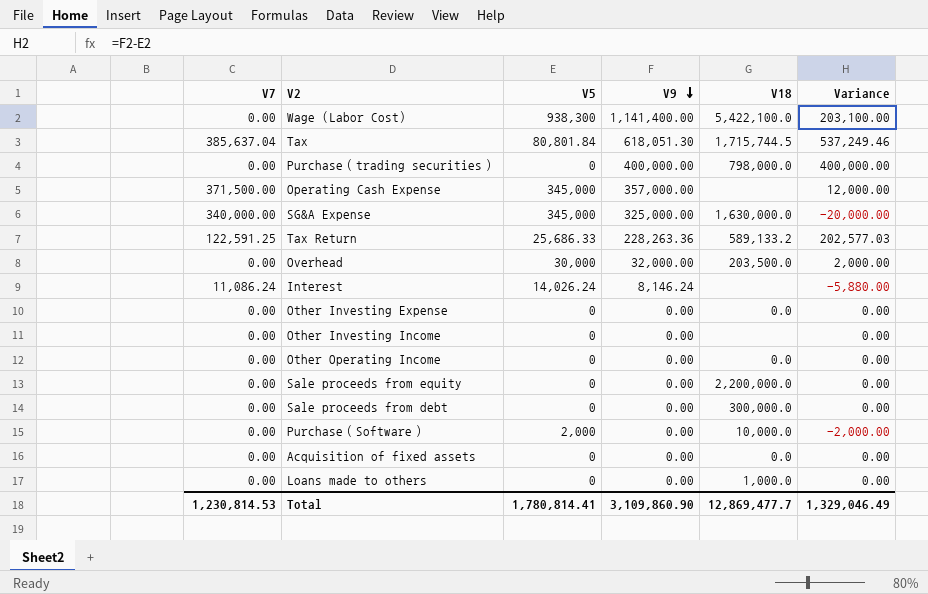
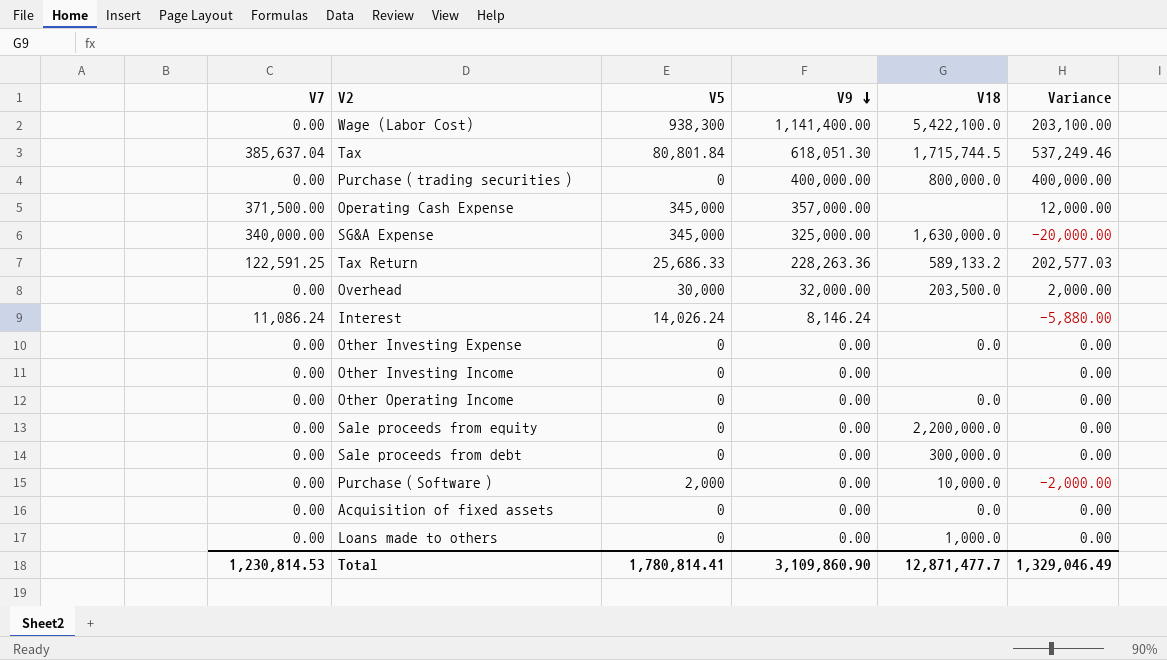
Purchase（trading securities） | V18: 798,000.0 -> 800,000.0
Total | V18: 12,869,477.7 -> 12,871,477.7

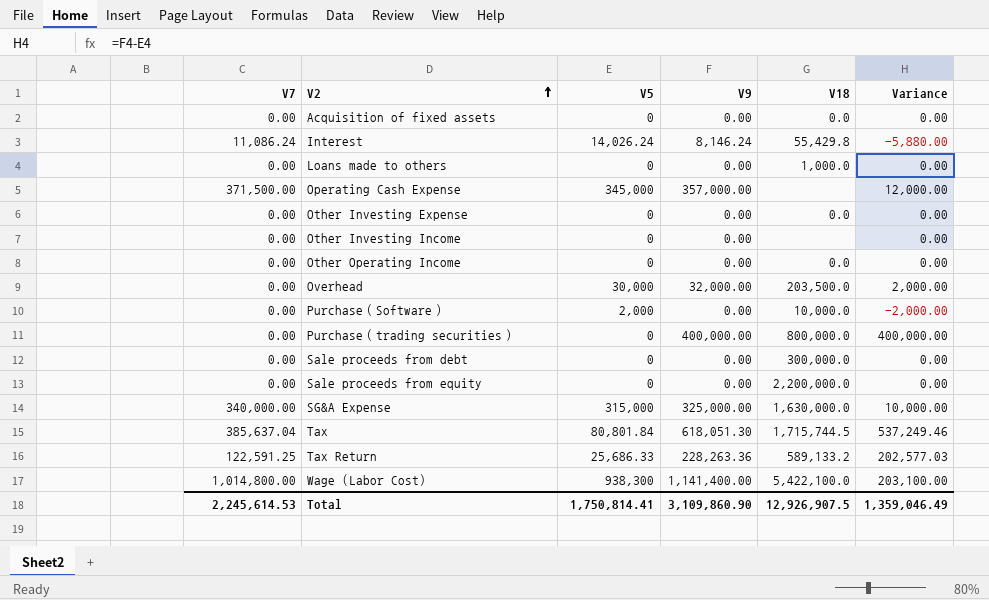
row order: V9 descending -> V2 ascending
Interest | V18: none -> 55,429.8
SG&A Expense | V5: 345,000 -> 315,000
SG&A Expense | Variance: -20,000.00 -> 10,000.00
Wage (Labor Cost) | V7: 0.00 -> 1,014,800.00
Total | V7: 1,230,814.53 -> 2,245,614.53
Total | V5: 1,780,814.41 -> 1,750,814.41
Total | V18: 12,871,477.7 -> 12,926,907.5
Total | Variance: 1,329,046.49 -> 1,359,046.49

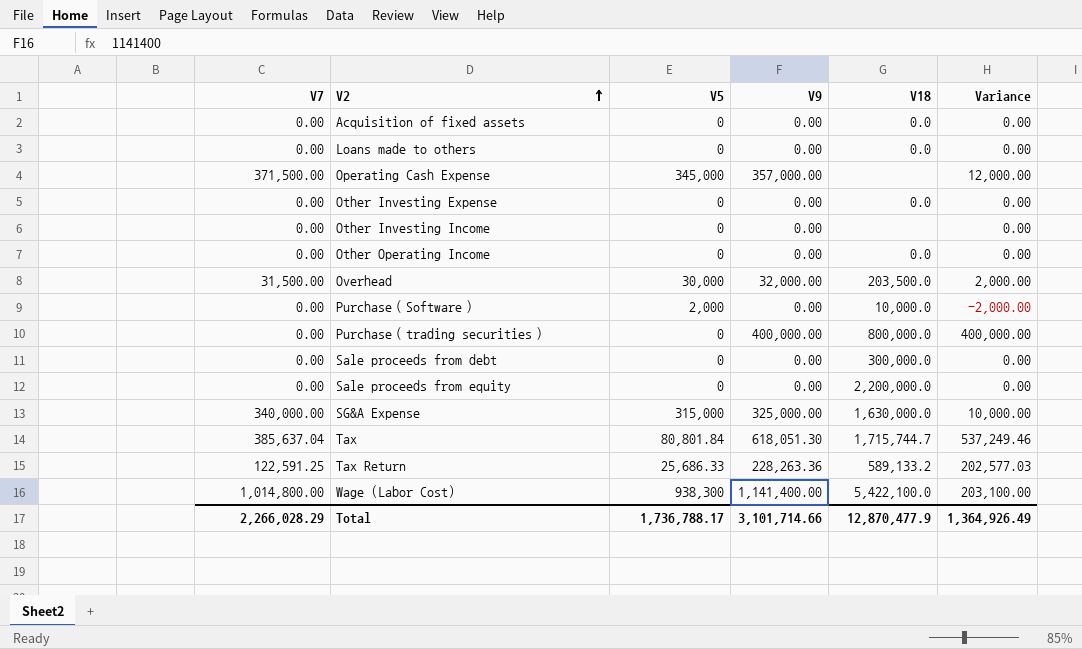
row Interest: 11,086.24 | 14,026.24 | 8,146.24 | 55,429.8 | -5,880.00 -> none
Loans made to others | V18: 1,000.0 -> 0.0
Overhead | V7: 0.00 -> 31,500.00
Tax | V18: 1,715,744.5 -> 1,715,744.7
Total | V7: 2,245,614.53 -> 2,266,028.29
Total | V5: 1,750,814.41 -> 1,736,788.17
Total | V9: 3,109,860.90 -> 3,101,714.66
Total | V18: 12,926,907.5 -> 12,870,477.9
Total | Variance: 1,359,046.49 -> 1,364,926.49

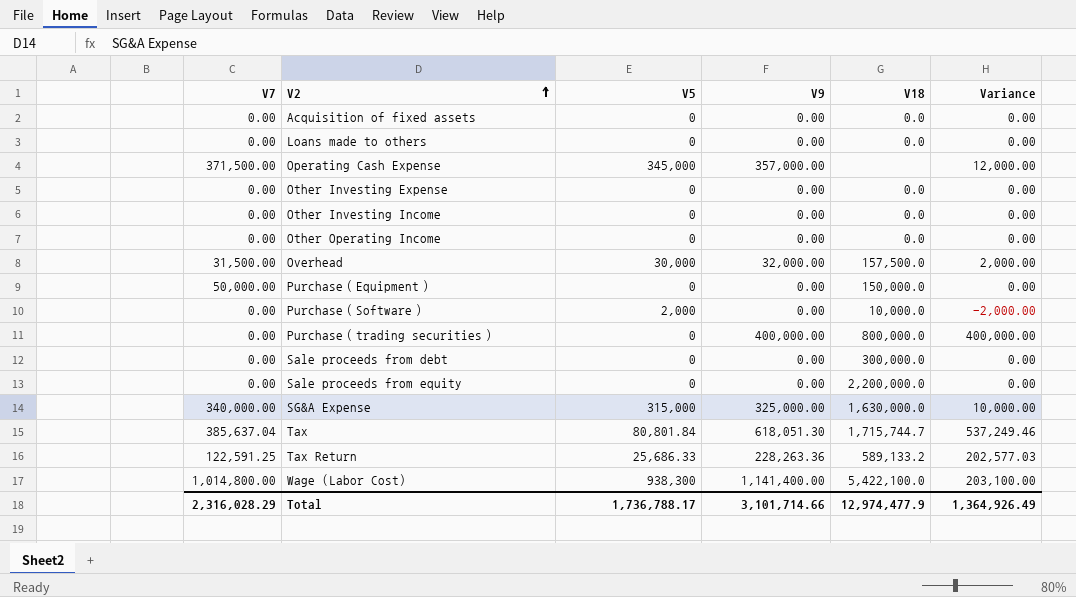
Other Investing Income | V18: none -> 0.0
Overhead | V18: 203,500.0 -> 157,500.0
row Purchase（Equipment）: none -> 50,000.00 | 0 | 0.00 | 150,000.0 | 0.00
Total | V7: 2,266,028.29 -> 2,316,028.29
Total | V18: 12,870,477.9 -> 12,974,477.9

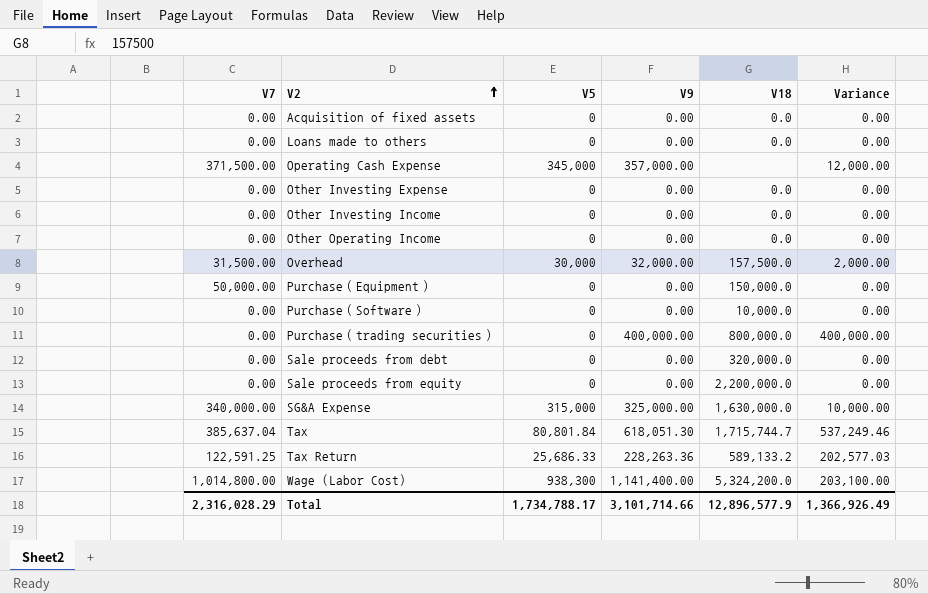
Purchase（Software） | V5: 2,000 -> 0
Purchase（Software） | Variance: -2,000.00 -> 0.00
Sale proceeds from debt | V18: 300,000.0 -> 320,000.0
Wage (Labor Cost) | V18: 5,422,100.0 -> 5,324,200.0
Total | V5: 1,736,788.17 -> 1,734,788.17
Total | V18: 12,974,477.9 -> 12,896,577.9
Total | Variance: 1,364,926.49 -> 1,366,926.49

